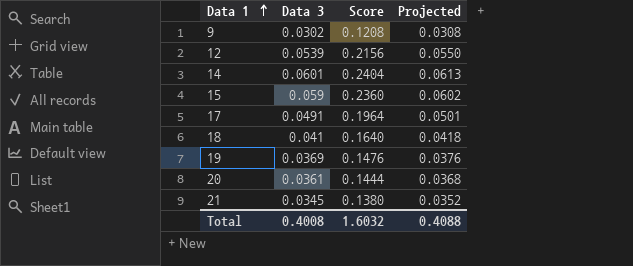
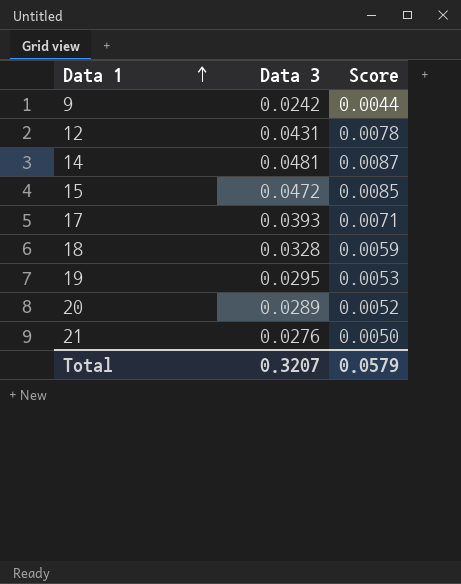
column Projected | formula: [Data 3] * 1.02 -> none
column Score | formula: [Data 3] * 4 -> [Data 3] * 0.18
9 | Data 3: 0.0302 -> 0.0242
12 | Data 3: 0.0539 -> 0.0431
14 | Data 3: 0.0601 -> 0.0481
15 | Data 3: 0.059 -> 0.0472
17 | Data 3: 0.0491 -> 0.0393
18 | Data 3: 0.041 -> 0.0328
19 | Data 3: 0.0369 -> 0.0295
20 | Data 3: 0.0361 -> 0.0289
21 | Data 3: 0.0345 -> 0.0276
Total | Data 3: 0.4008 -> 0.3207
Total | Score: 1.6032 -> 0.0579

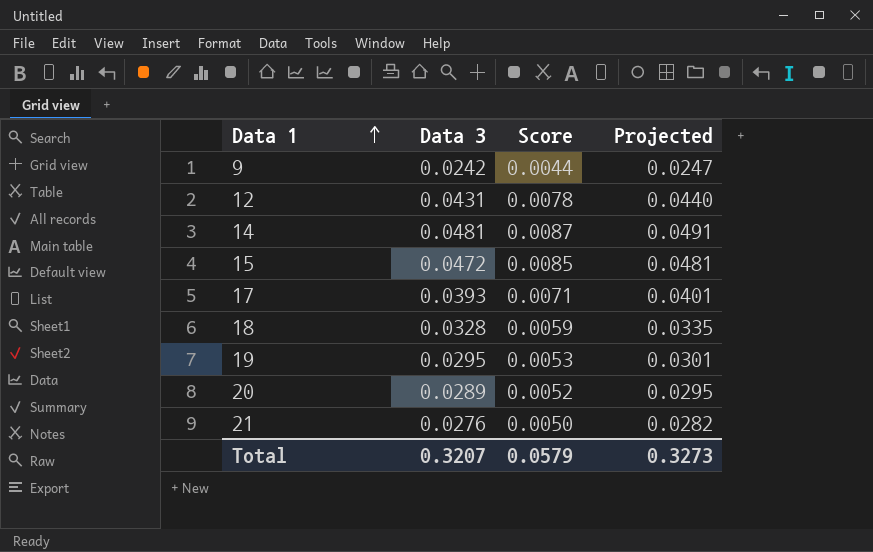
column Projected | formula: none -> [Data 3] * 1.02

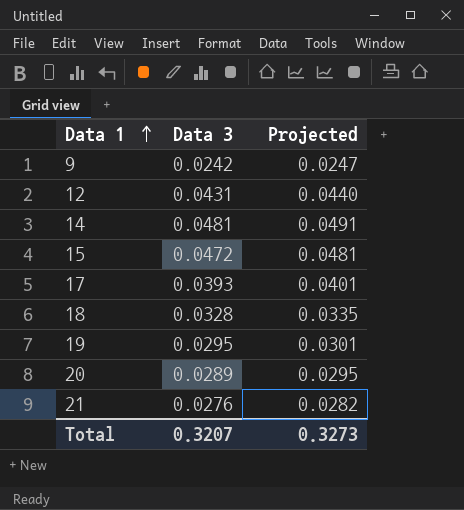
column Score | formula: [Data 3] * 0.18 -> none

